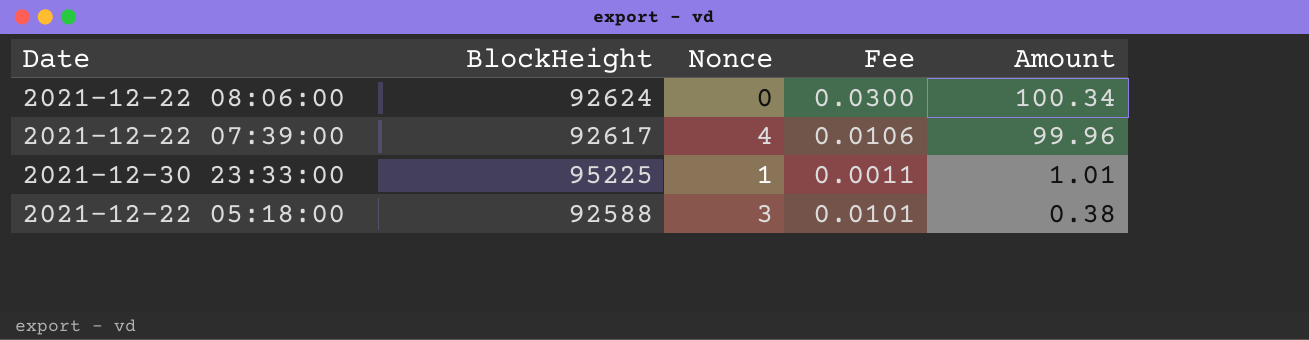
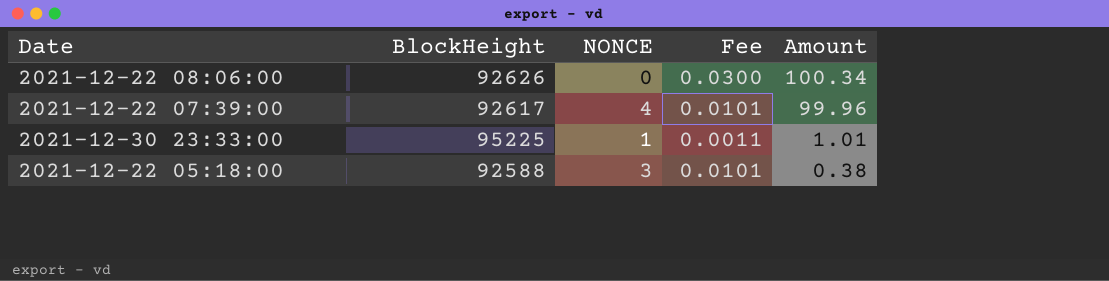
column name: Nonce -> NONCE
2021-12-22 08:06:00 | BlockHeight: 92624 -> 92626
2021-12-22 07:39:00 | Fee: 0.0106 -> 0.0101

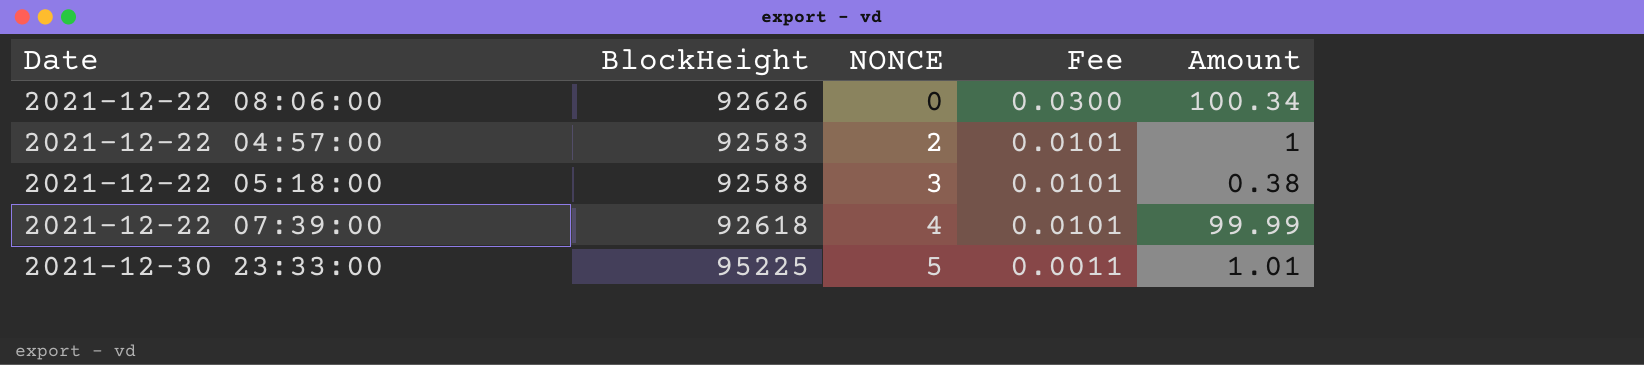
row order: Amount descending -> NONCE ascending
row 2021-12-22 04:57:00: none -> 92583 | 2 | 0.0101 | 1
2021-12-22 07:39:00 | BlockHeight: 92617 -> 92618
2021-12-22 07:39:00 | Amount: 99.96 -> 99.99
2021-12-30 23:33:00 | NONCE: 1 -> 5

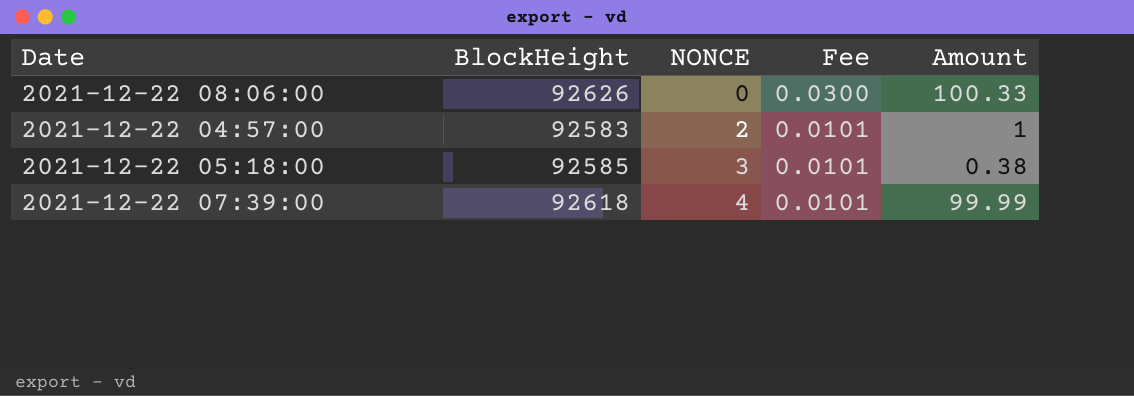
row 2021-12-30 23:33:00: 95225 | 5 | 0.0011 | 1.01 -> none
2021-12-22 08:06:00 | Amount: 100.34 -> 100.33
2021-12-22 05:18:00 | BlockHeight: 92588 -> 92585

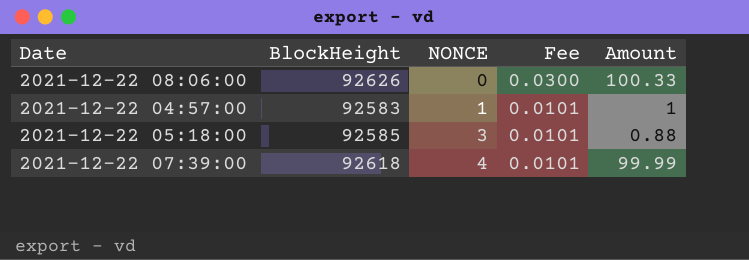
2021-12-22 04:57:00 | NONCE: 2 -> 1
2021-12-22 05:18:00 | Amount: 0.38 -> 0.88

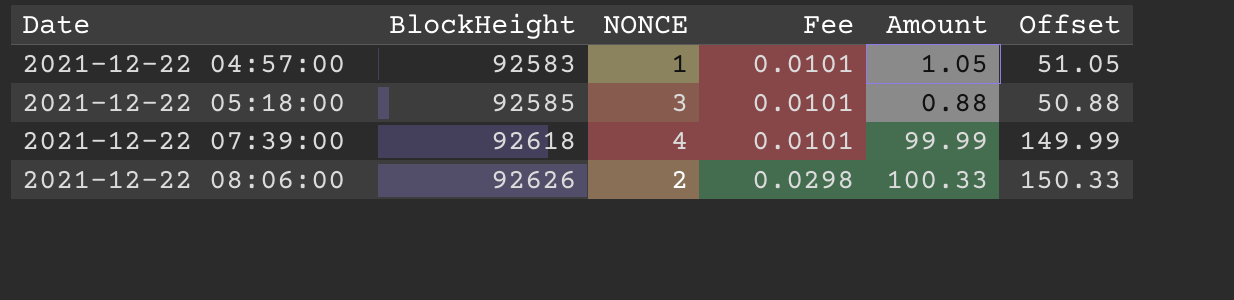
row order: NONCE ascending -> Date ascending
column Offset | formula: none -> [Amount] + 50
2021-12-22 04:57:00 | Amount: 1 -> 1.05
2021-12-22 08:06:00 | NONCE: 0 -> 2
2021-12-22 08:06:00 | Fee: 0.0300 -> 0.0298

